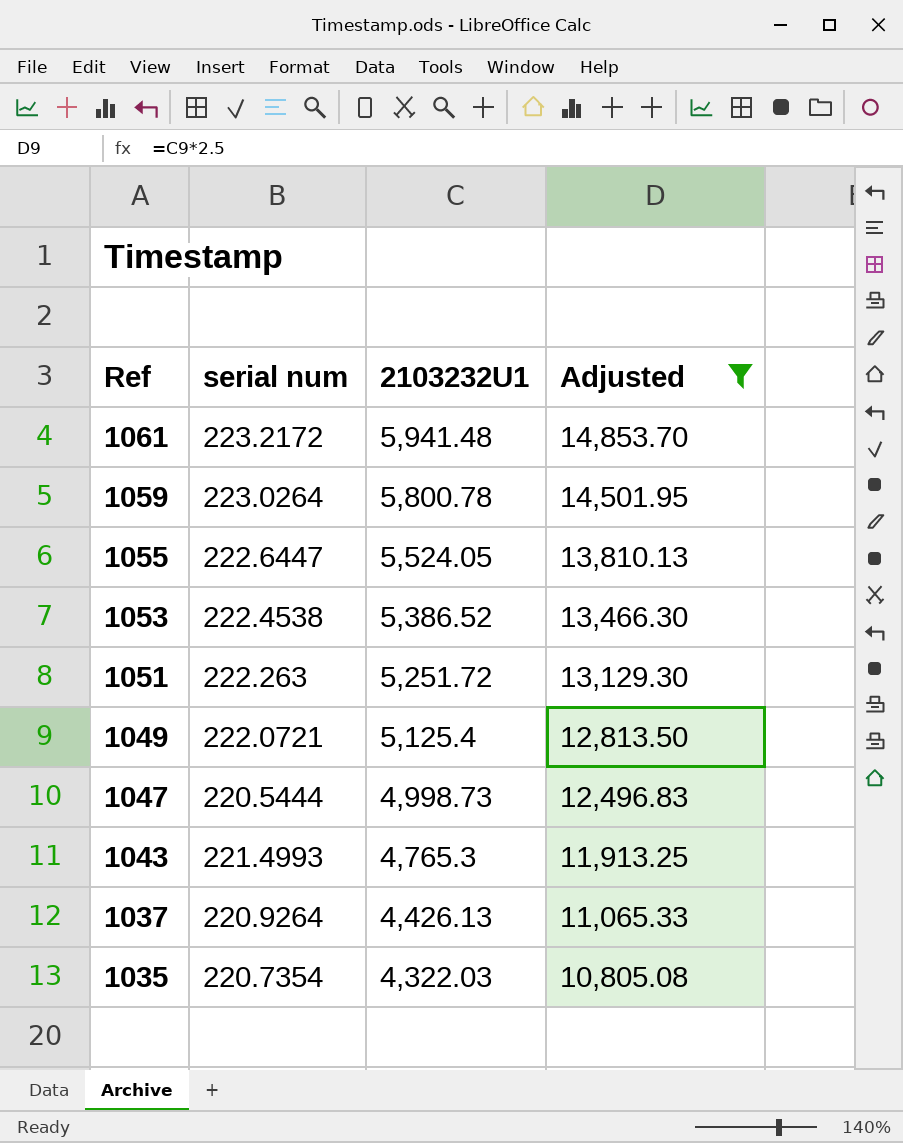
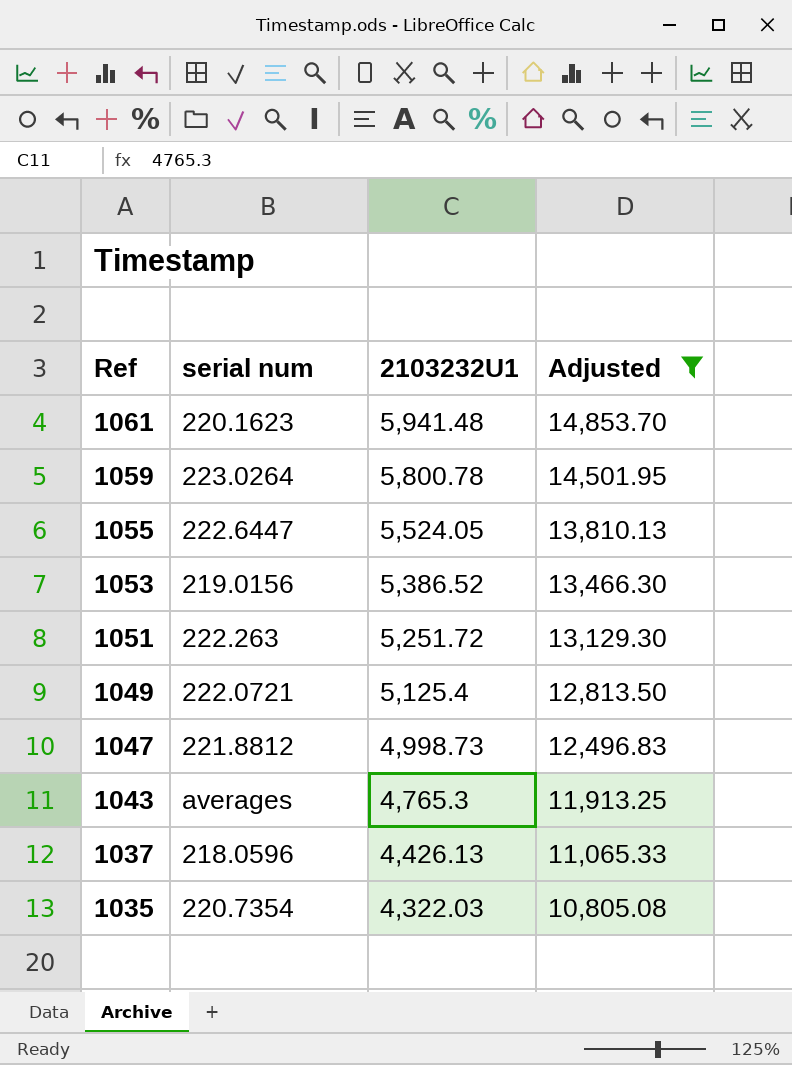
1061 | serial num: 223.2172 -> 220.1623
1053 | serial num: 222.4538 -> 219.0156
1047 | serial num: 220.5444 -> 221.8812
1043 | serial num: 221.4993 -> averages
1037 | serial num: 220.9264 -> 218.0596

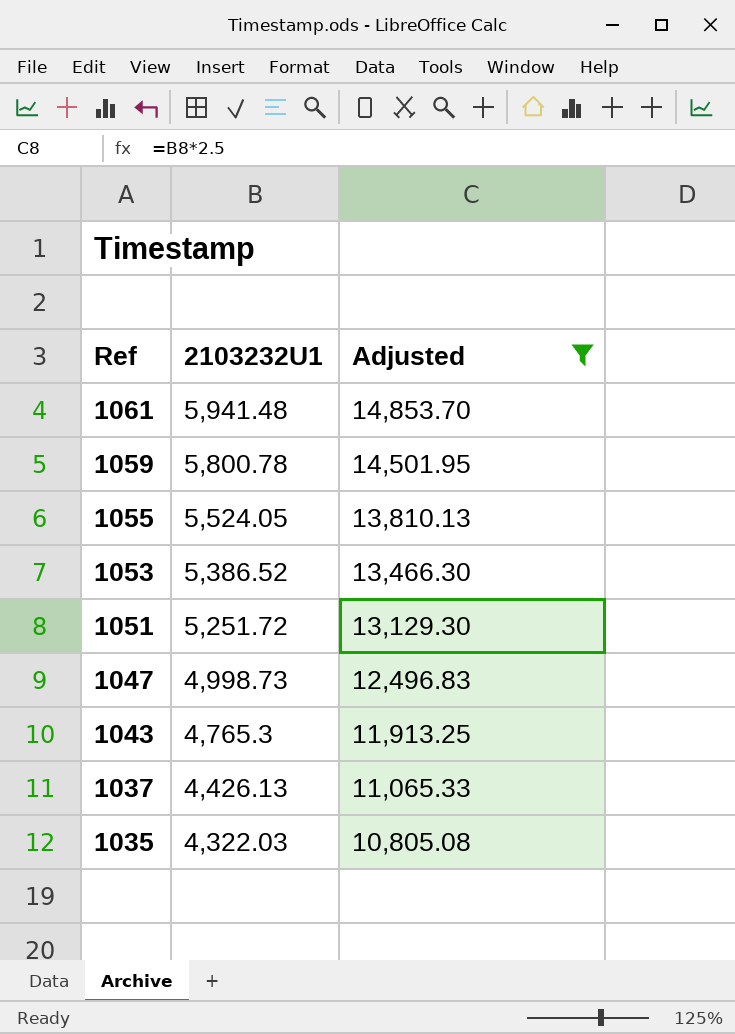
column serial num | position: 2 -> none
row 1049: 222.0721 | 5,125.4 | 12,813.50 -> none

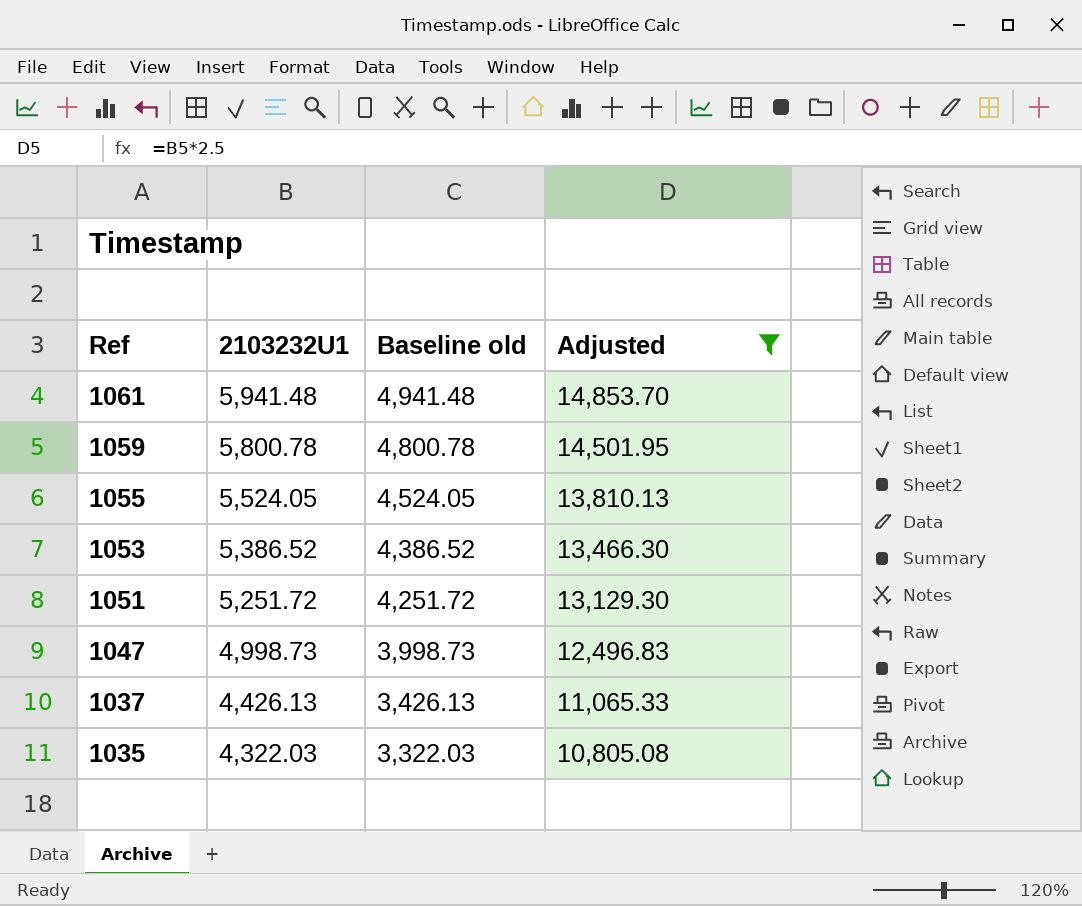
column Baseline old | formula: none -> [2103232U1] - 1000
row 1043: 4,765.3 | 11,913.25 -> none

